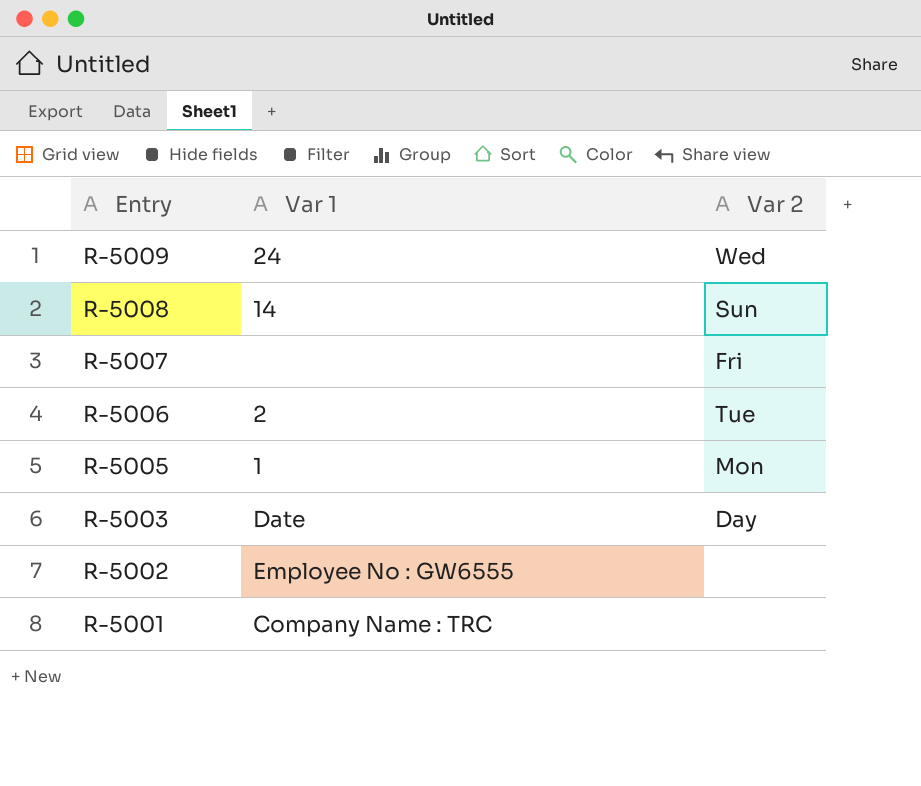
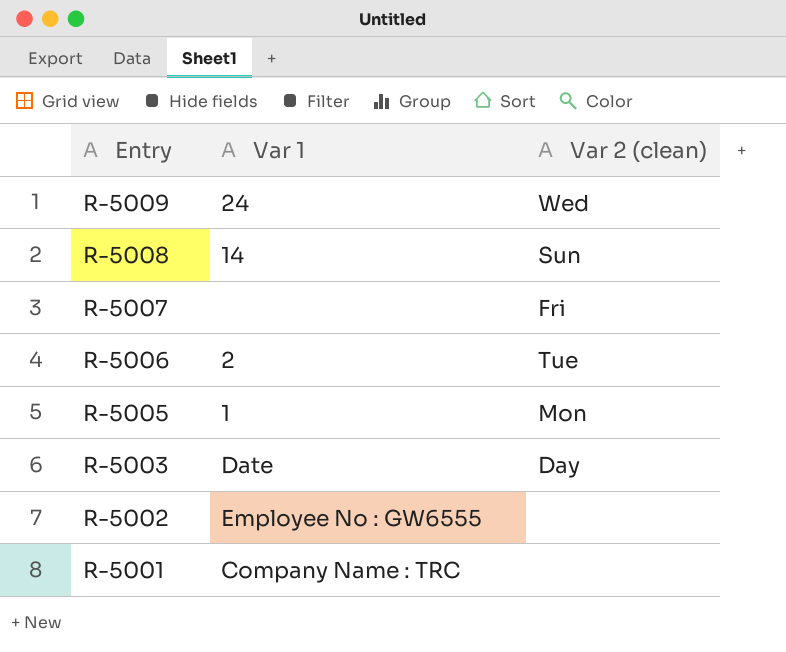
column name: Var 2 -> Var 2 (clean)

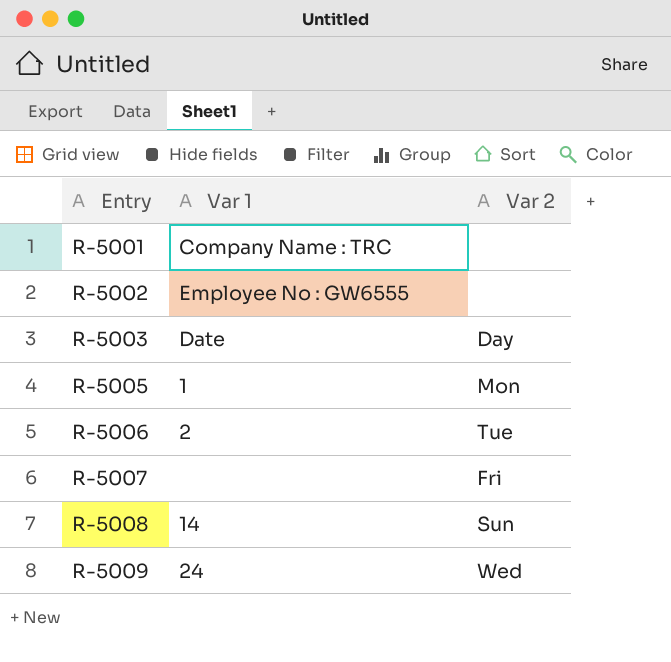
row order: Entry descending -> Entry ascending
column name: Var 2 (clean) -> Var 2

